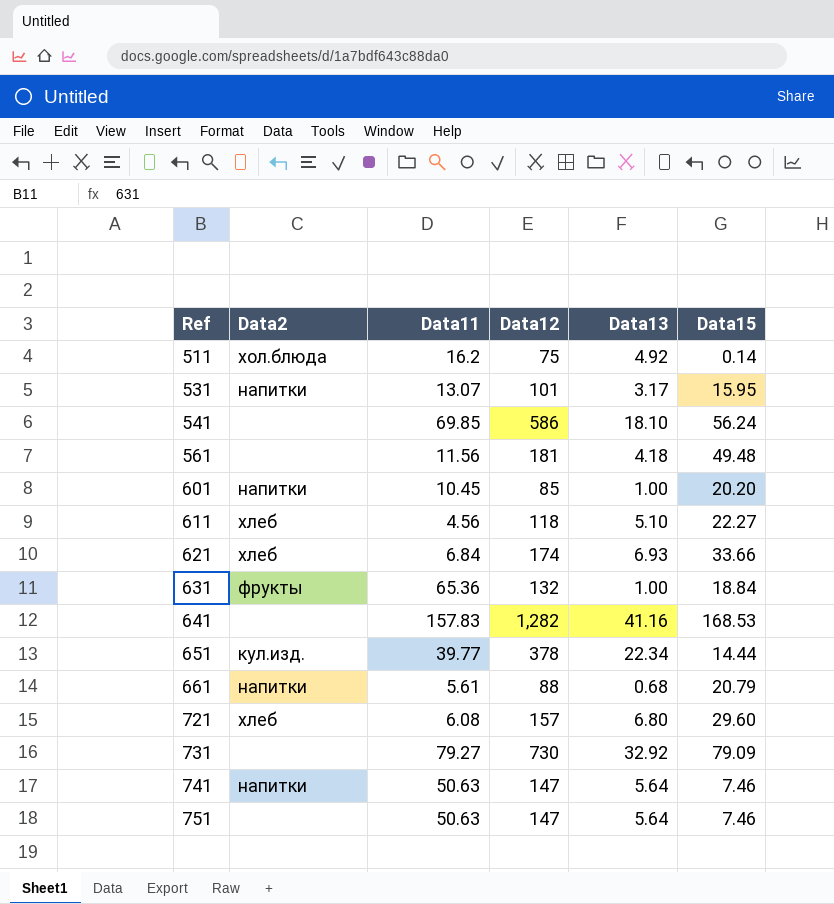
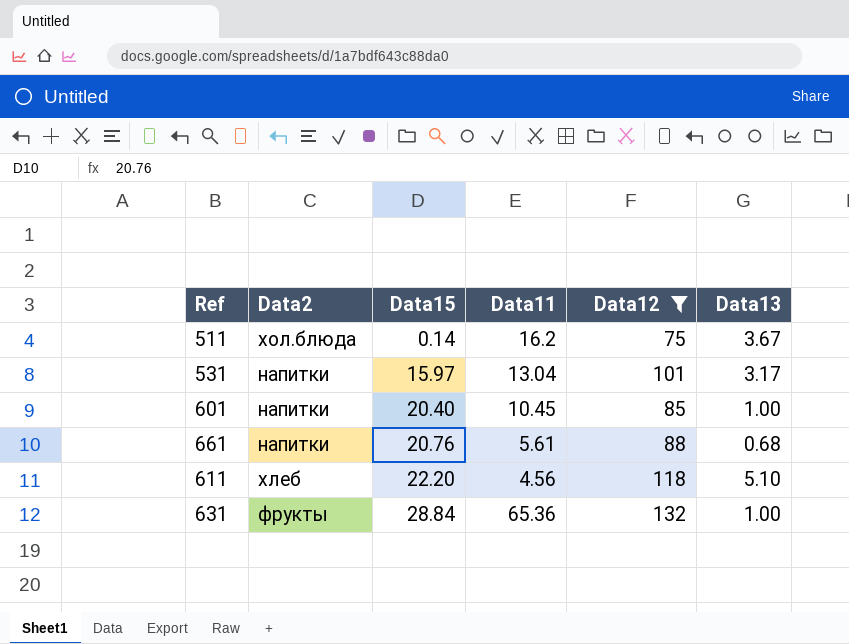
filter: none -> Data12 <= 132
row order: Ref ascending -> Data15 ascending
column Data15 | position: 6 -> 3
511 | Data13: 4.92 -> 3.67
531 | Data15: 15.95 -> 15.97
531 | Data11: 13.07 -> 13.04
601 | Data15: 20.20 -> 20.40
661 | Data15: 20.79 -> 20.76
611 | Data15: 22.27 -> 22.20
631 | Data15: 18.84 -> 28.84

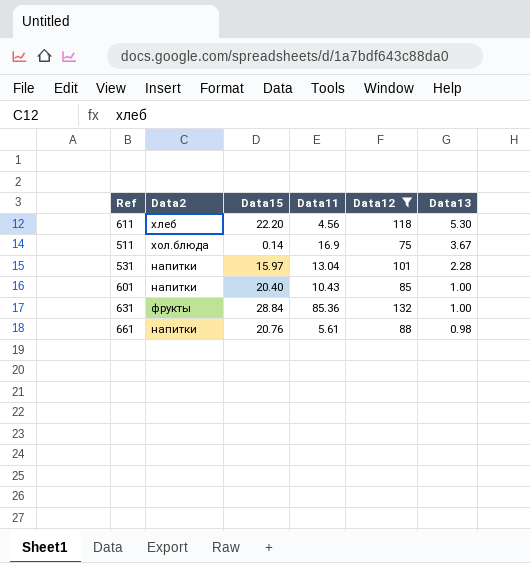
row order: Data15 ascending -> Data13 descending
611 | Data13: 5.10 -> 5.30
511 | Data11: 16.2 -> 16.9
531 | Data13: 3.17 -> 2.28
601 | Data11: 10.45 -> 10.43
631 | Data11: 65.36 -> 85.36
661 | Data13: 0.68 -> 0.98

